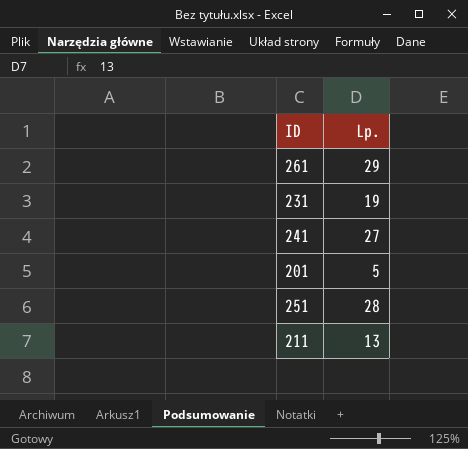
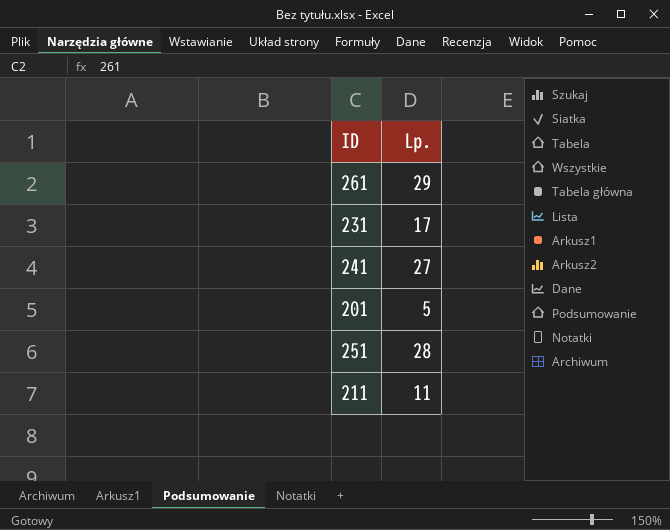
231 | Lp.: 19 -> 17
211 | Lp.: 13 -> 11

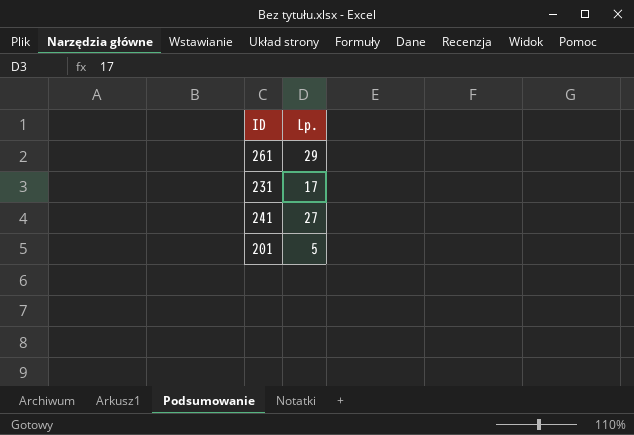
row 251: 28 -> none
row 211: 11 -> none

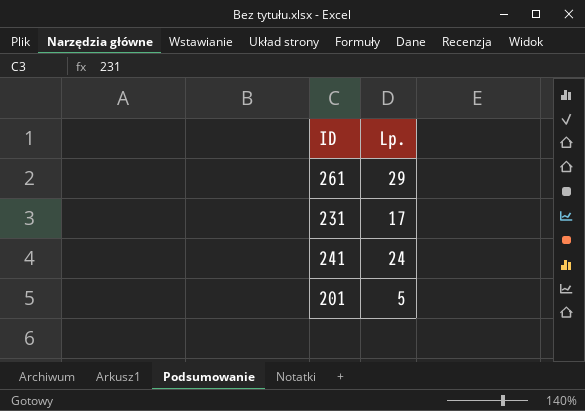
241 | Lp.: 27 -> 24

